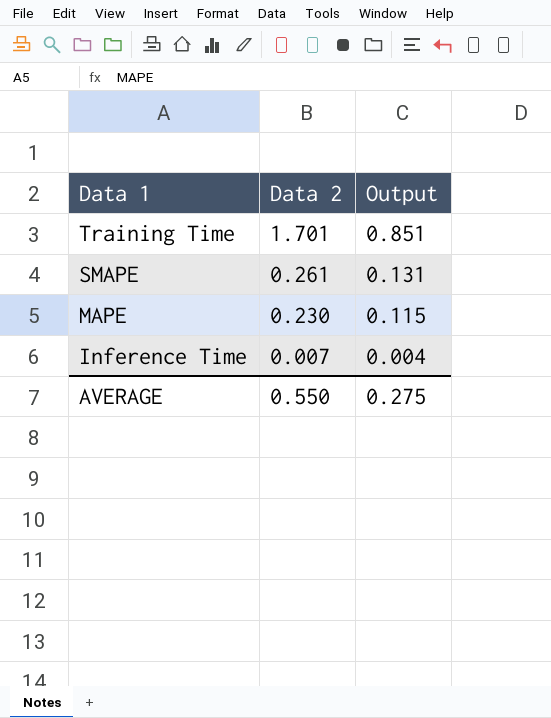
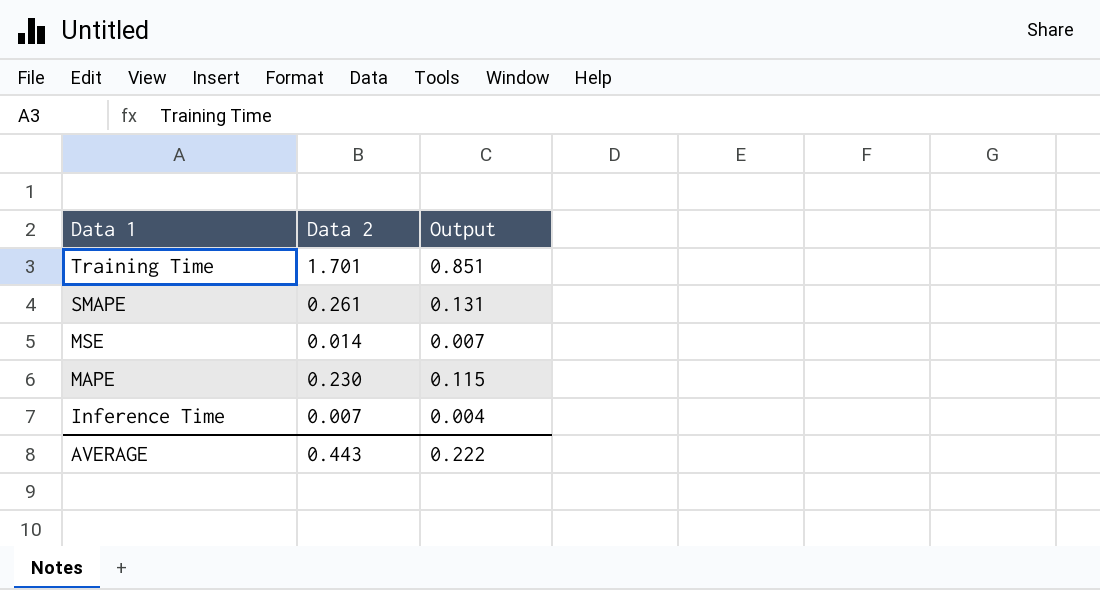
row MSE: none -> 0.014 | 0.007
AVERAGE | Data 2: 0.550 -> 0.443
AVERAGE | Output: 0.275 -> 0.222

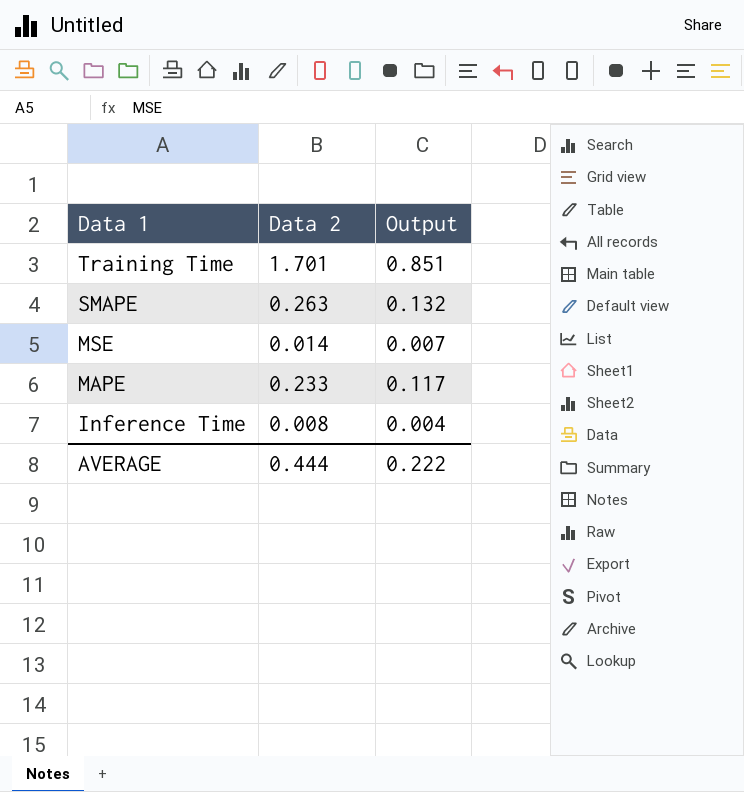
SMAPE | Data 2: 0.261 -> 0.263
SMAPE | Output: 0.131 -> 0.132
MAPE | Data 2: 0.230 -> 0.233
MAPE | Output: 0.115 -> 0.117
Inference Time | Data 2: 0.007 -> 0.008
AVERAGE | Data 2: 0.443 -> 0.444

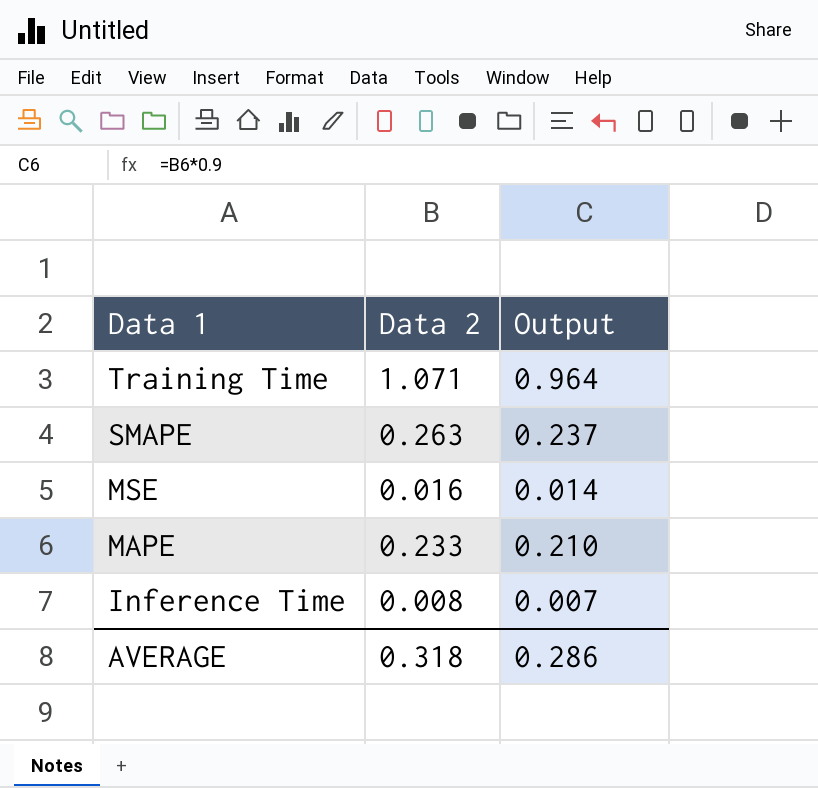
column Output | formula: [Data 2] * 0.5 -> [Data 2] * 0.9
Training Time | Data 2: 1.701 -> 1.071
MSE | Data 2: 0.014 -> 0.016
AVERAGE | Data 2: 0.444 -> 0.318
AVERAGE | Output: 0.222 -> 0.286

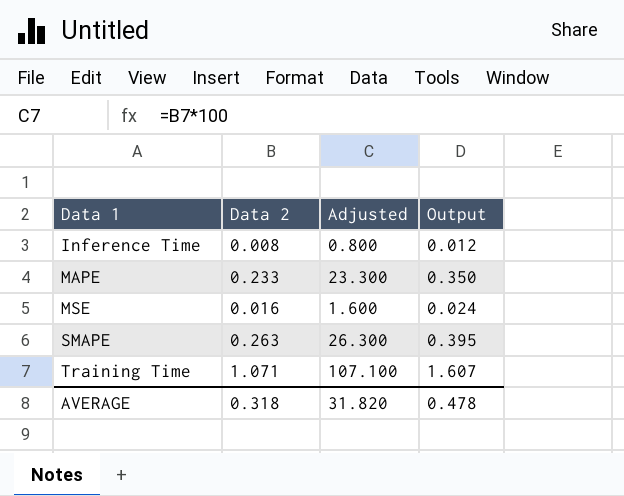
row order: Data 1 descending -> Data 1 ascending
column Adjusted | formula: none -> [Data 2] * 100
column Output | formula: [Data 2] * 0.9 -> [Data 2] * 1.5
AVERAGE | Output: 0.286 -> 0.478

